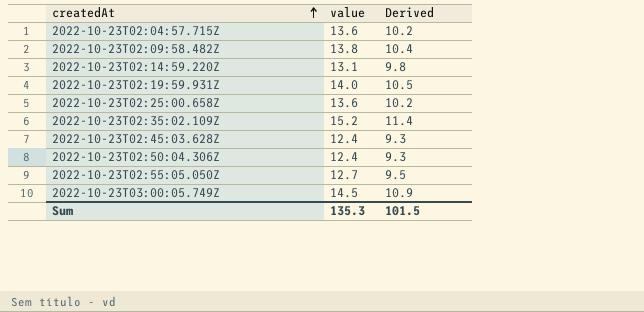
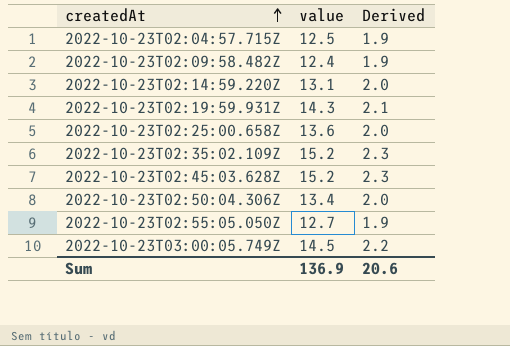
column Derived | formula: [value] * 0.75 -> [value] * 0.15
2022-10-23T02:04:57.715Z | value: 13.6 -> 12.5
2022-10-23T02:09:58.482Z | value: 13.8 -> 12.4
2022-10-23T02:19:59.931Z | value: 14.0 -> 14.3
2022-10-23T02:45:03.628Z | value: 12.4 -> 15.2
2022-10-23T02:50:04.306Z | value: 12.4 -> 13.4
Sum | value: 135.3 -> 136.9
Sum | Derived: 101.5 -> 20.6

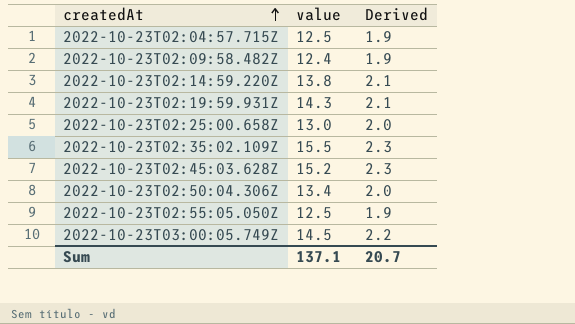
2022-10-23T02:14:59.220Z | value: 13.1 -> 13.8
2022-10-23T02:14:59.220Z | Derived: 2.0 -> 2.1
2022-10-23T02:25:00.658Z | value: 13.6 -> 13.0
2022-10-23T02:35:02.109Z | value: 15.2 -> 15.5
2022-10-23T02:55:05.050Z | value: 12.7 -> 12.5
Sum | value: 136.9 -> 137.1
Sum | Derived: 20.6 -> 20.7

